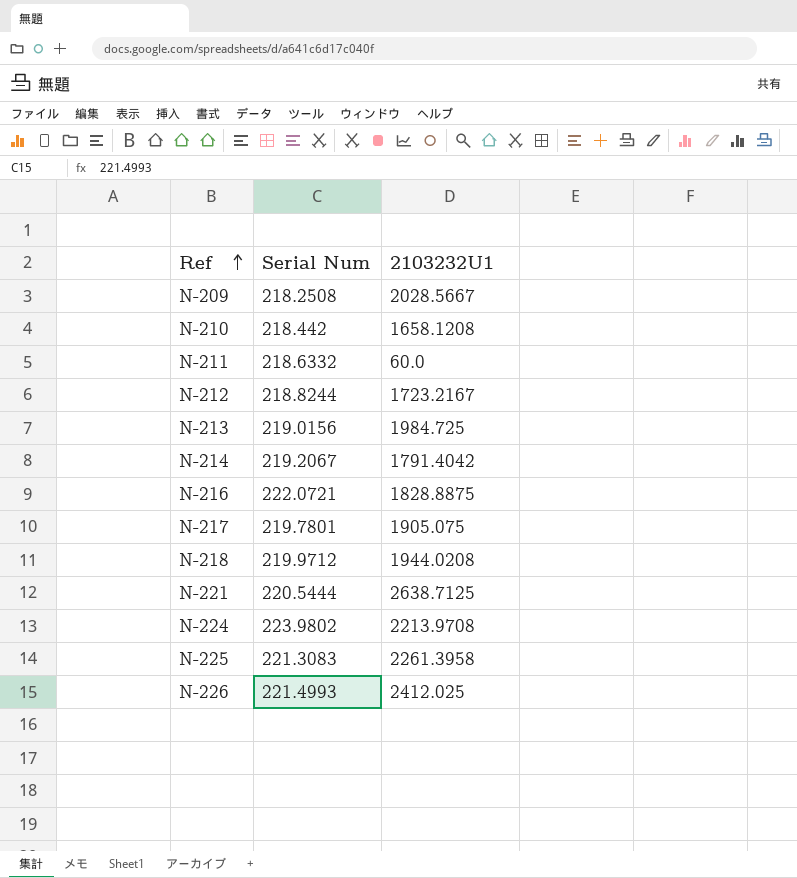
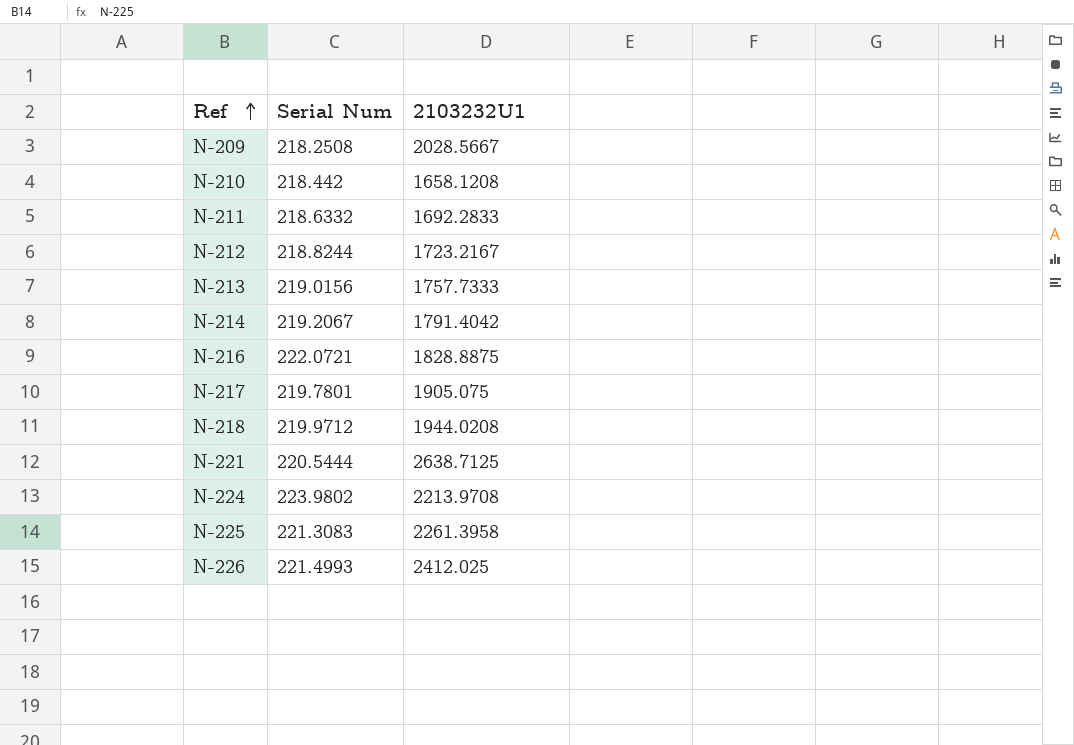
N-211 | 2103232U1: 60.0 -> 1692.2833
N-213 | 2103232U1: 1984.725 -> 1757.7333

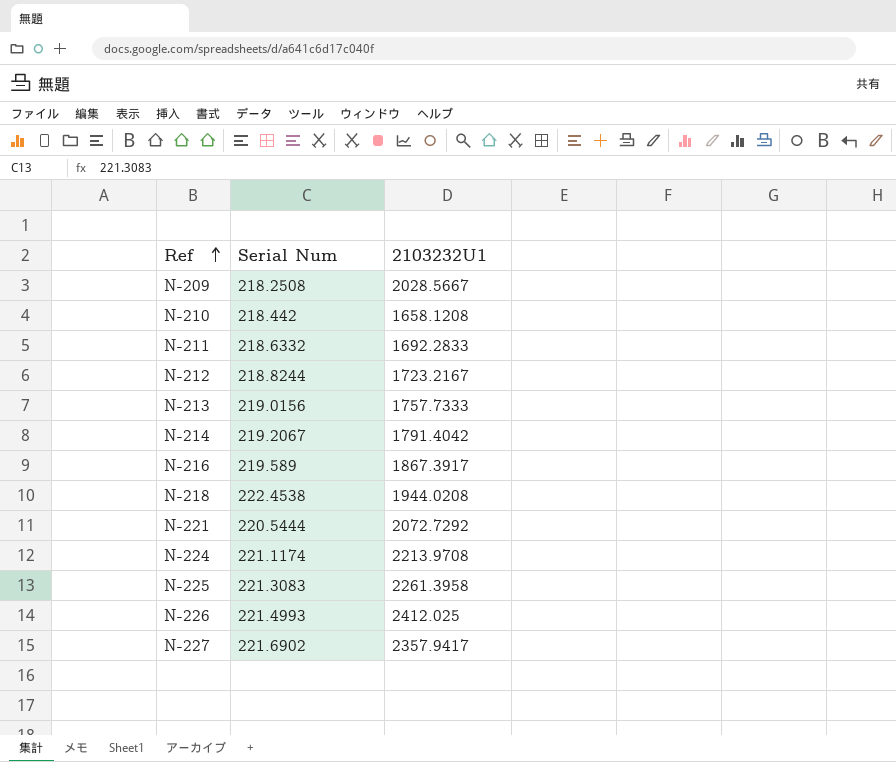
row N-217: 219.7801 | 1905.075 -> none
N-216 | Serial Num: 222.0721 -> 219.589
N-216 | 2103232U1: 1828.8875 -> 1867.3917
N-218 | Serial Num: 219.9712 -> 222.4538
N-221 | 2103232U1: 2638.7125 -> 2072.7292
N-224 | Serial Num: 223.9802 -> 221.1174
row N-227: none -> 221.6902 | 2357.9417

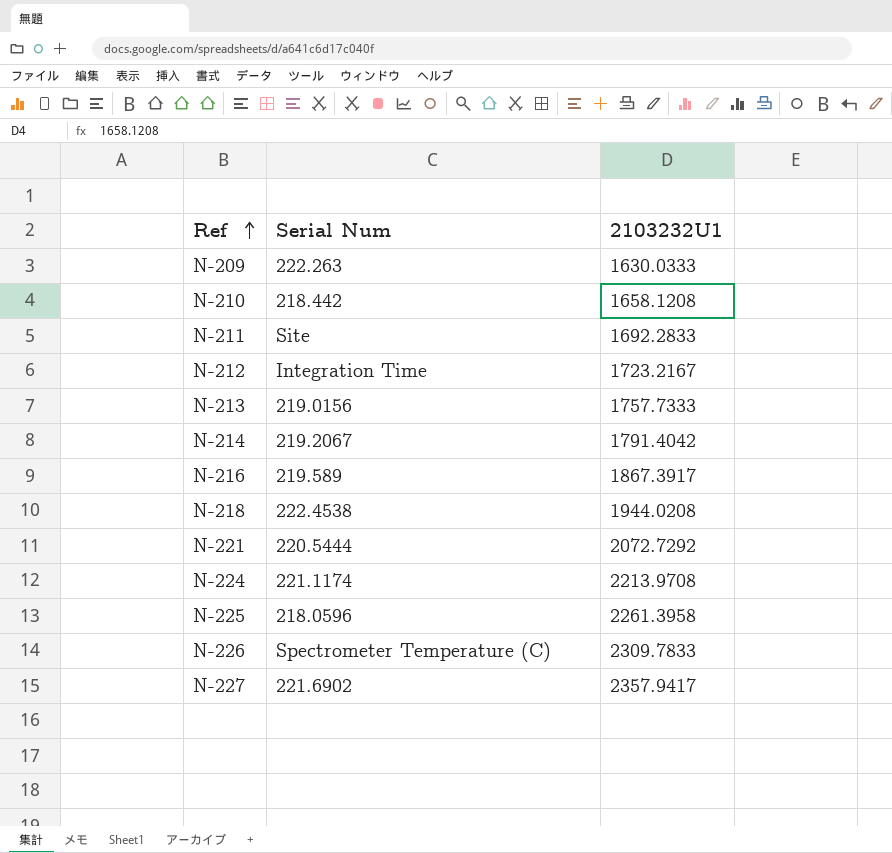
N-209 | Serial Num: 218.2508 -> 222.263
N-209 | 2103232U1: 2028.5667 -> 1630.0333
N-211 | Serial Num: 218.6332 -> Site
N-212 | Serial Num: 218.8244 -> Integration Time
N-225 | Serial Num: 221.3083 -> 218.0596
N-226 | Serial Num: 221.4993 -> Spectrometer Temperature (C)
N-226 | 2103232U1: 2412.025 -> 2309.7833

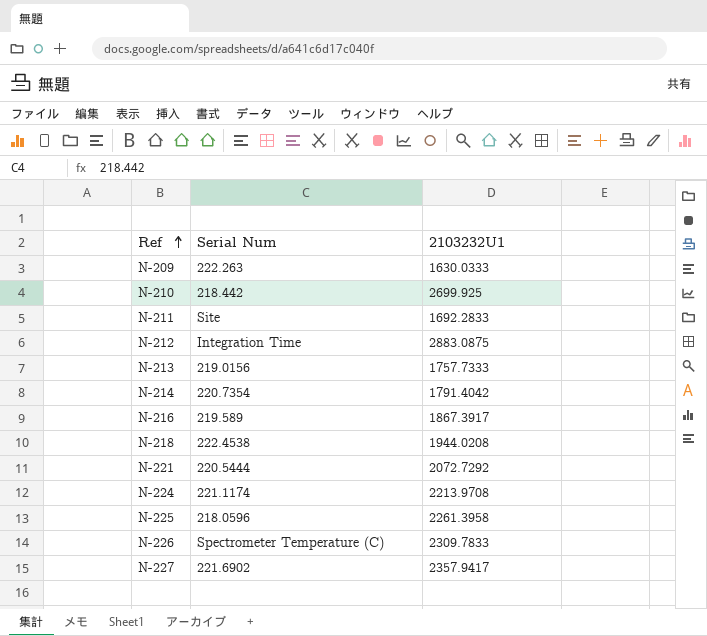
N-210 | 2103232U1: 1658.1208 -> 2699.925
N-212 | 2103232U1: 1723.2167 -> 2883.0875
N-214 | Serial Num: 219.2067 -> 220.7354

